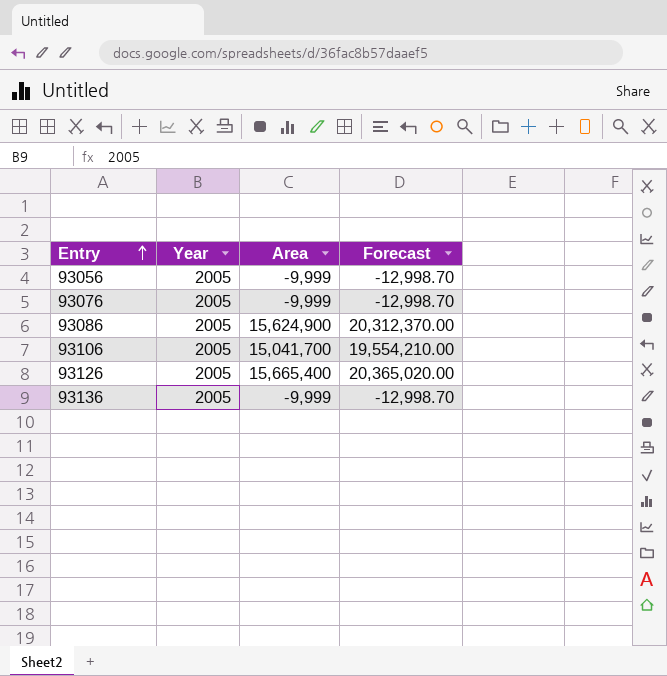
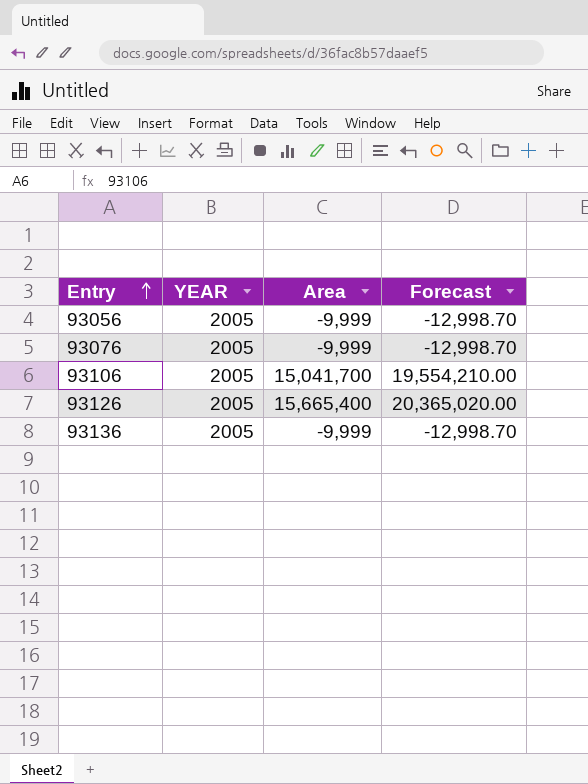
column name: Year -> YEAR
row 93086: 2005 | 15,624,900 | 20,312,370.00 -> none

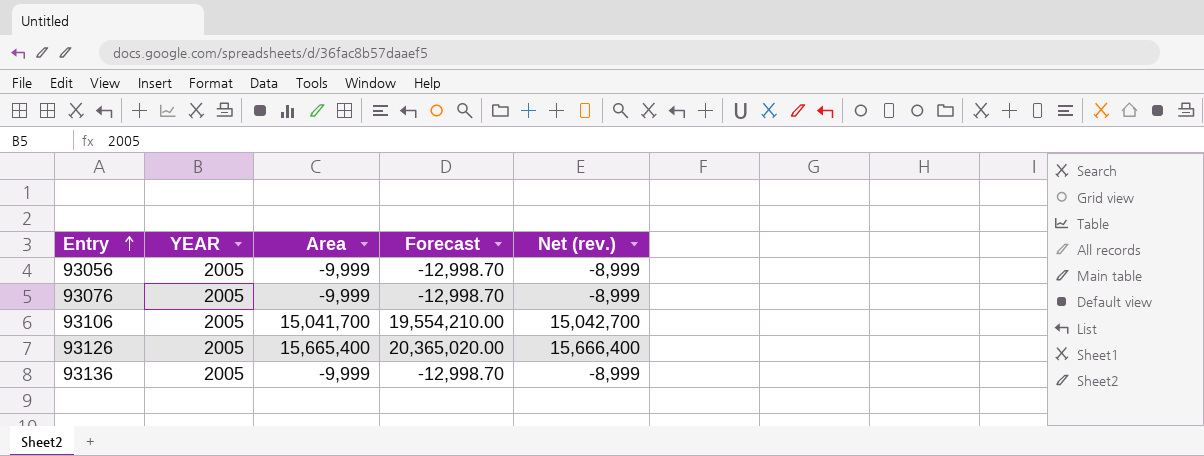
column Net (rev.) | formula: none -> [Area] + 1000

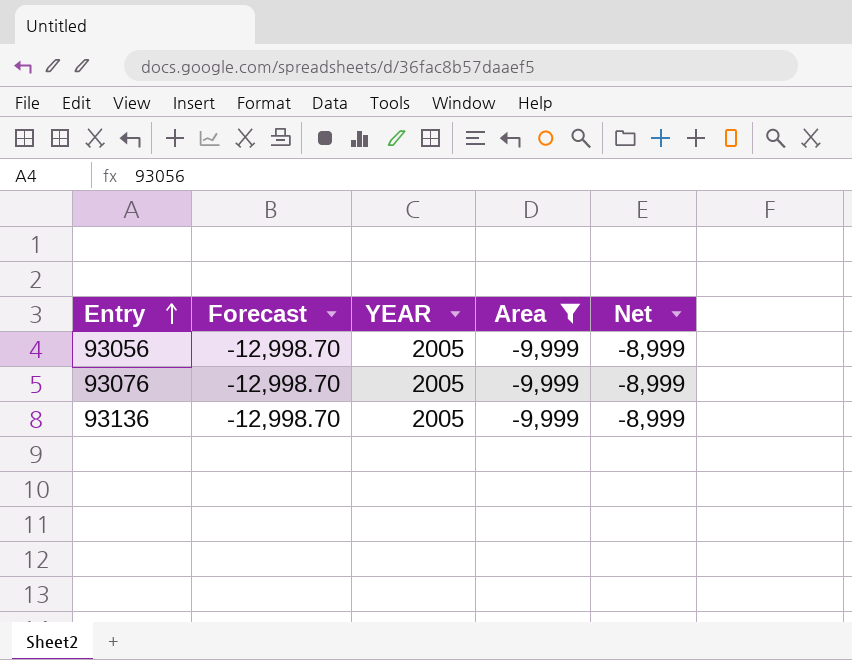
filter: none -> Area = -9,999
column Forecast | position: 4 -> 2
column name: Net (rev.) -> Net

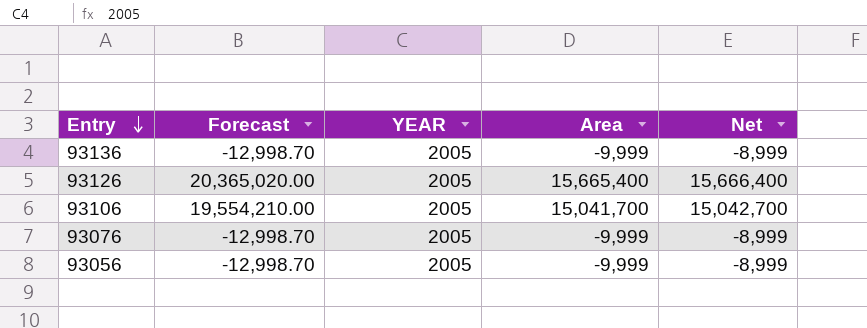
filter: Area = -9,999 -> none
row order: Entry ascending -> Entry descending

